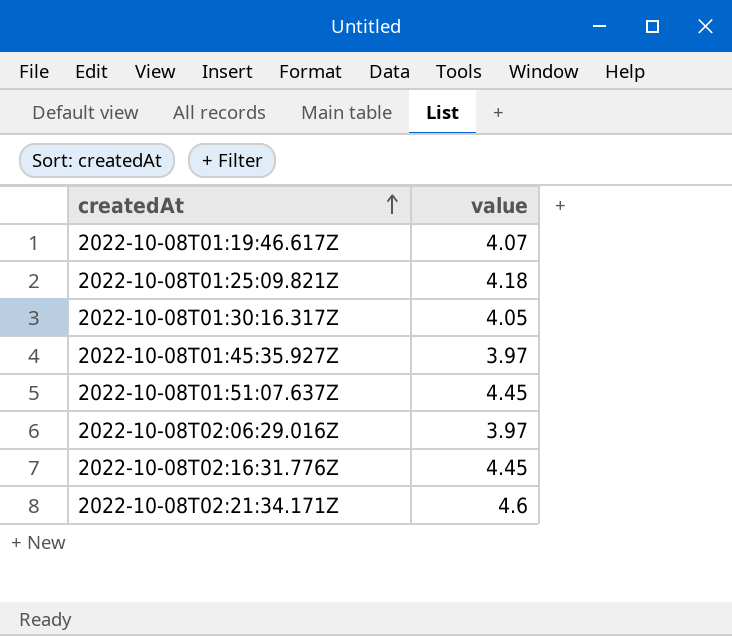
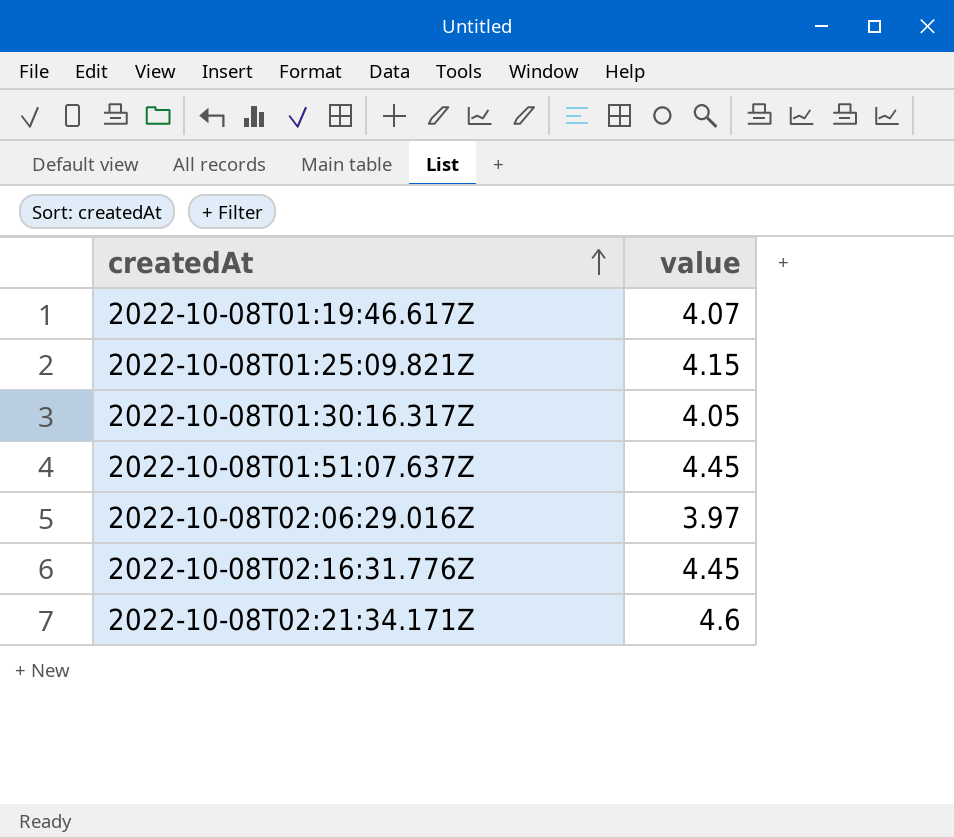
row 2022-10-08T01:45:35.927Z: 3.97 -> none
2022-10-08T01:25:09.821Z | value: 4.18 -> 4.15

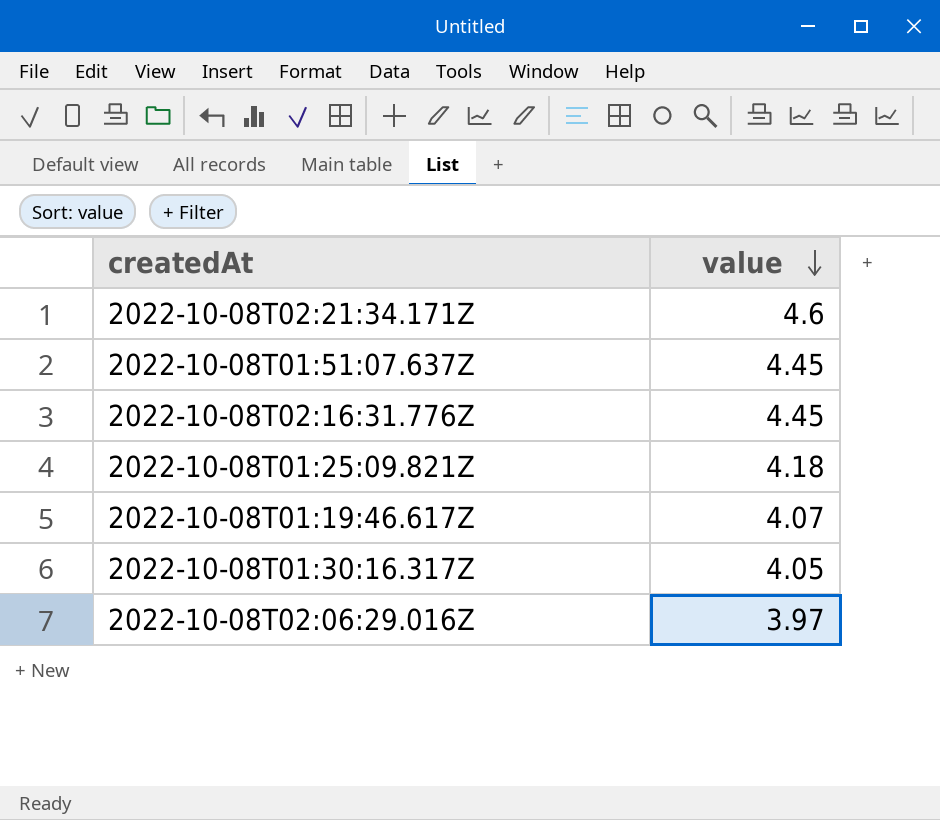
row order: createdAt ascending -> value descending
2022-10-08T01:25:09.821Z | value: 4.15 -> 4.18

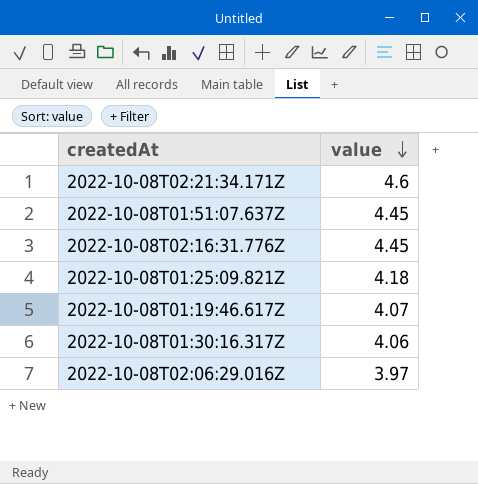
2022-10-08T01:30:16.317Z | value: 4.05 -> 4.06

